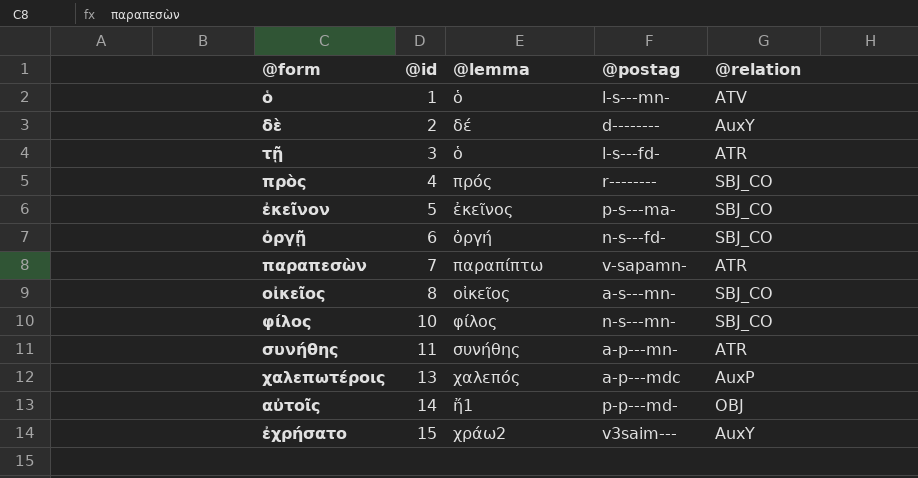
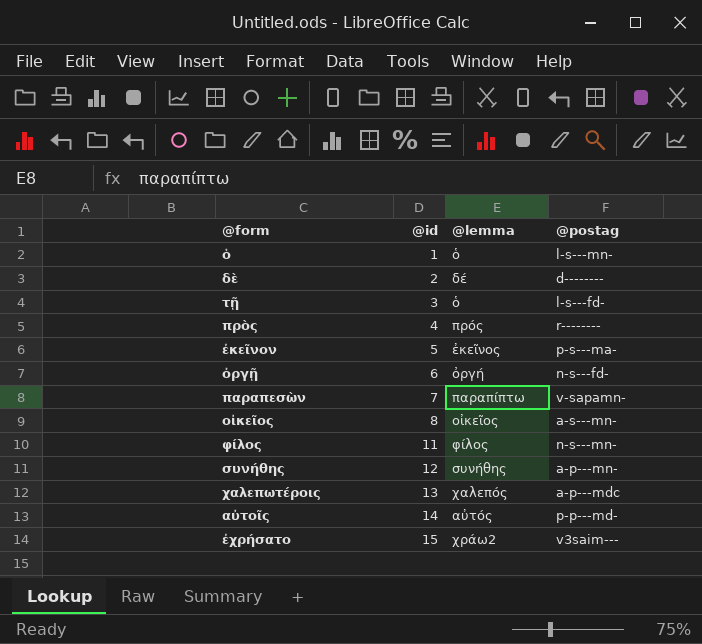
column @relation | position: 5 -> none
φίλος | @id: 10 -> 11
συνήθης | @id: 11 -> 12
αὐτοῖς | @lemma: ἤ1 -> αὐτός

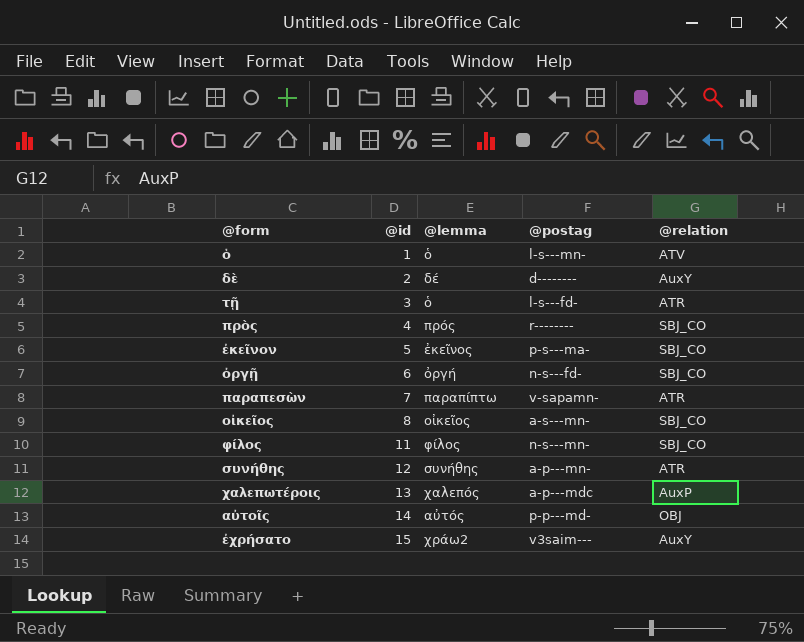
column @relation | position: none -> 5

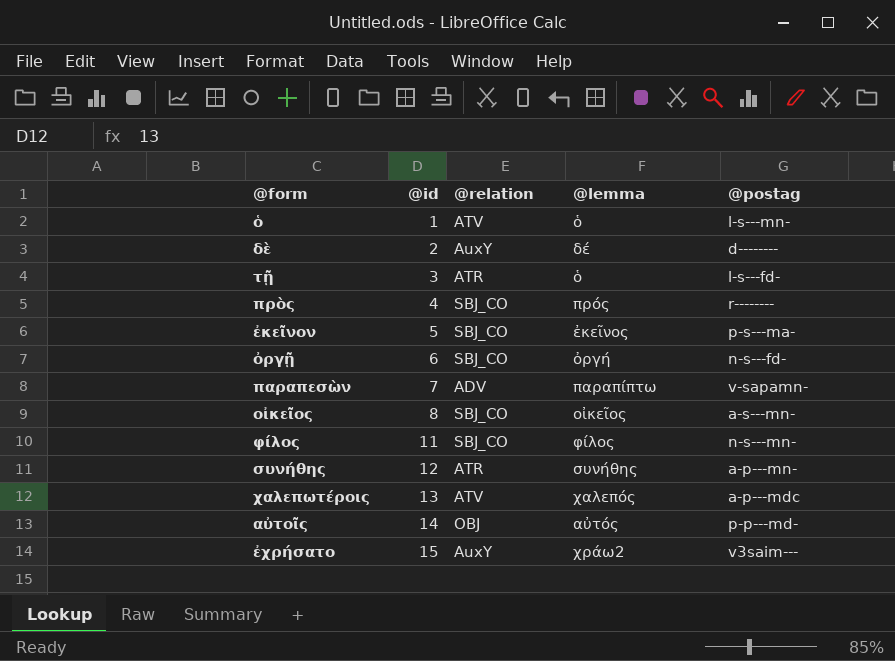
column @relation | position: 5 -> 3
παραπεσὼν | @relation: ATR -> ADV
χαλεπωτέροις | @relation: AuxP -> ATV

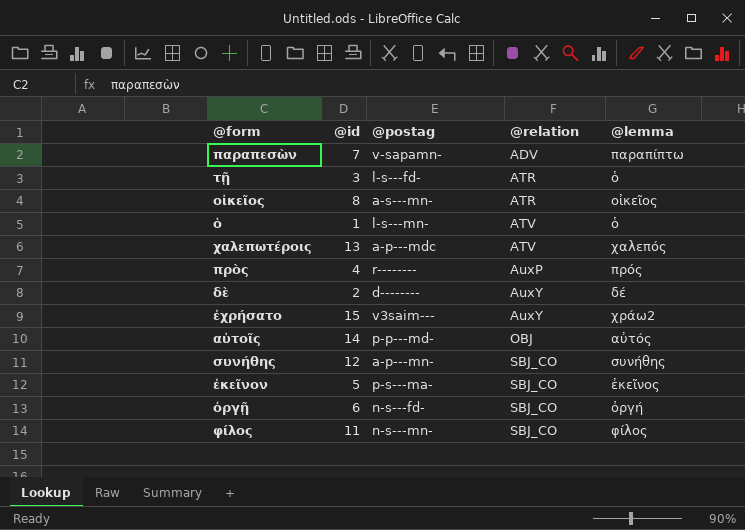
row order: @id ascending -> @relation ascending
column @postag | position: 5 -> 3
οἰκεῖος | @relation: SBJ_CO -> ATR
πρὸς | @relation: SBJ_CO -> AuxP
συνήθης | @relation: ATR -> SBJ_CO

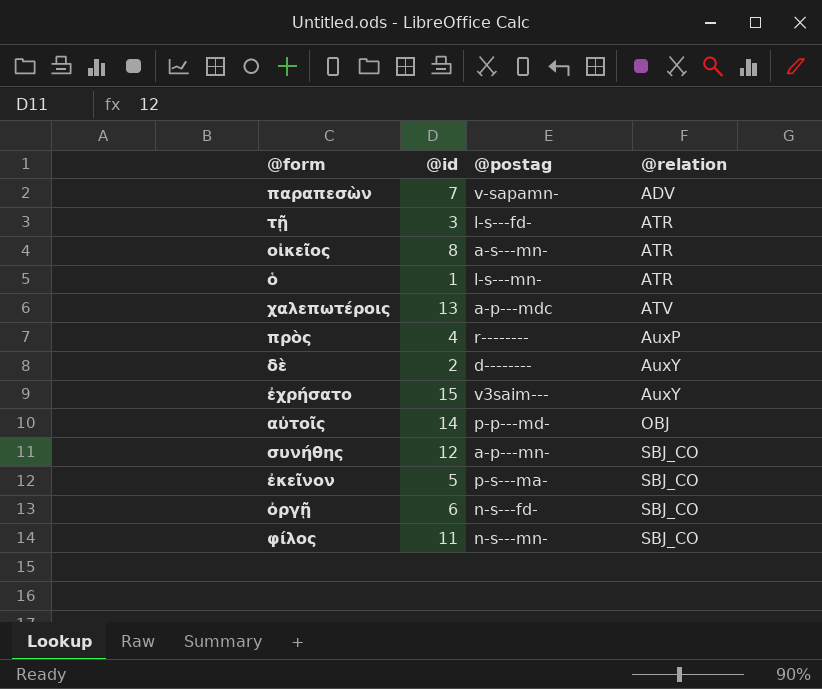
column @lemma | position: 5 -> none
ὁ | @relation: ATV -> ATR

